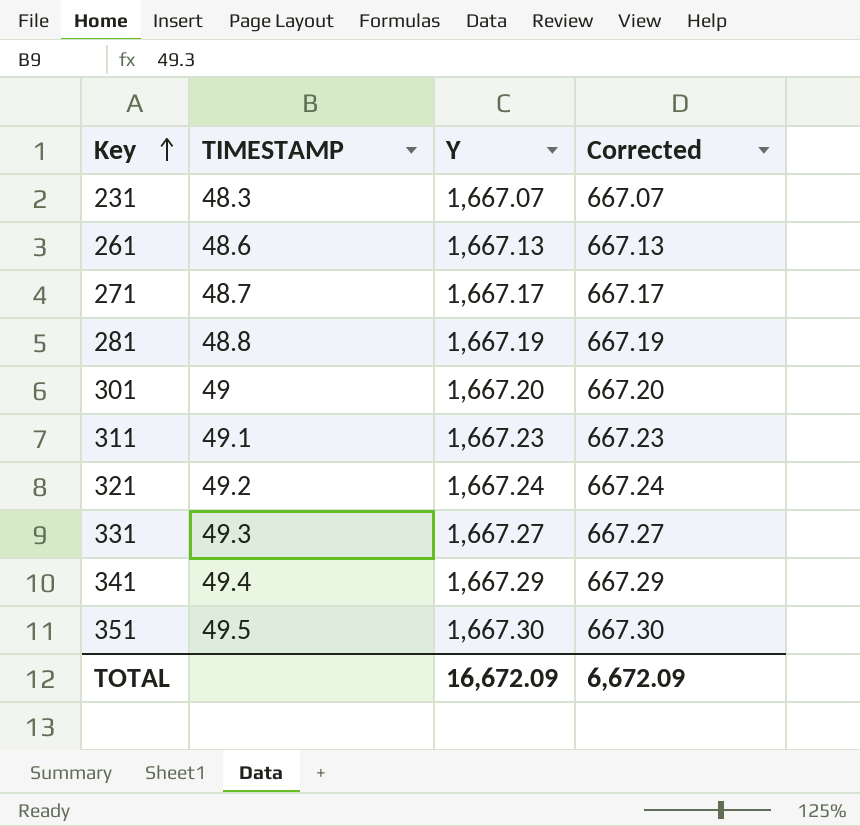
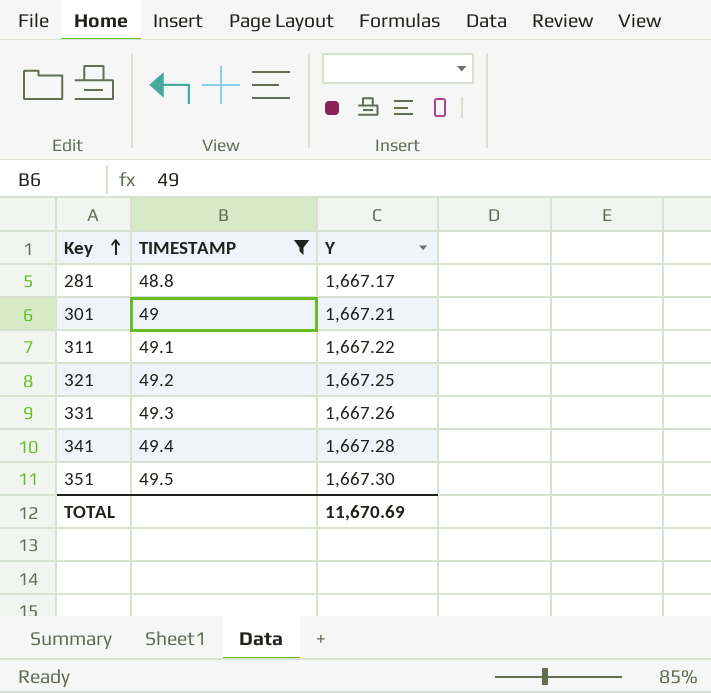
filter: none -> TIMESTAMP >= 48.8
column Corrected | formula: [Y] - 1000 -> none
281 | Y: 1,667.19 -> 1,667.17
301 | Y: 1,667.20 -> 1,667.21
311 | Y: 1,667.23 -> 1,667.22
321 | Y: 1,667.24 -> 1,667.25
331 | Y: 1,667.27 -> 1,667.26
341 | Y: 1,667.29 -> 1,667.28
TOTAL | Y: 16,672.09 -> 11,670.69

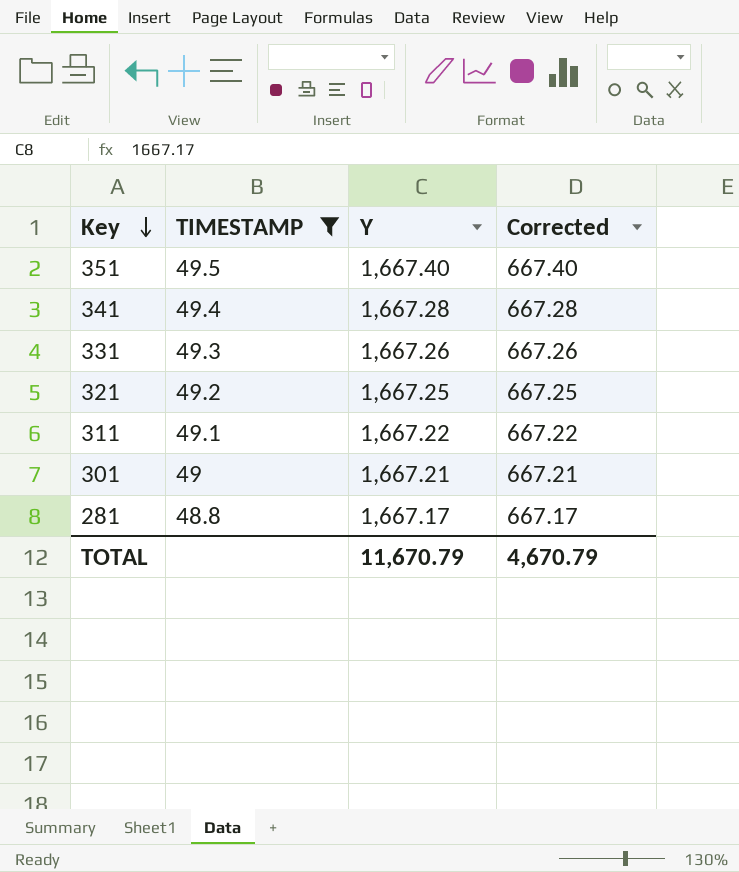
row order: Key ascending -> Key descending
column Corrected | formula: none -> [Y] - 1000
351 | Y: 1,667.30 -> 1,667.40
TOTAL | Y: 11,670.69 -> 11,670.79

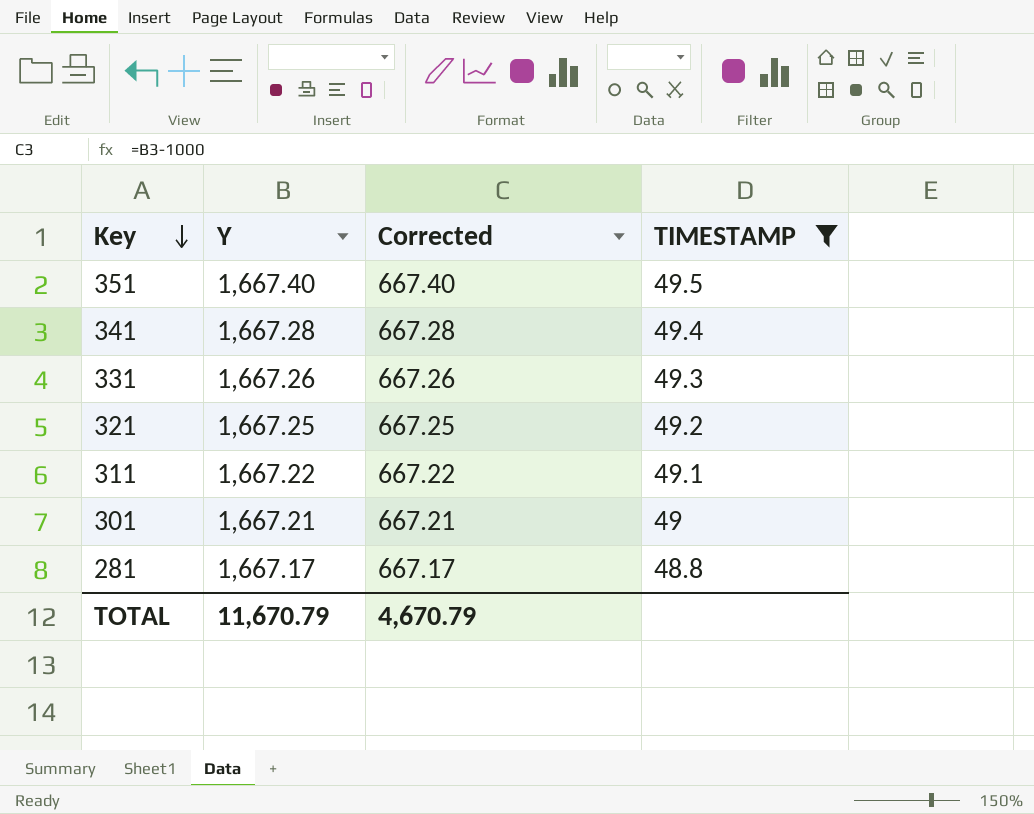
column TIMESTAMP | position: 2 -> 4

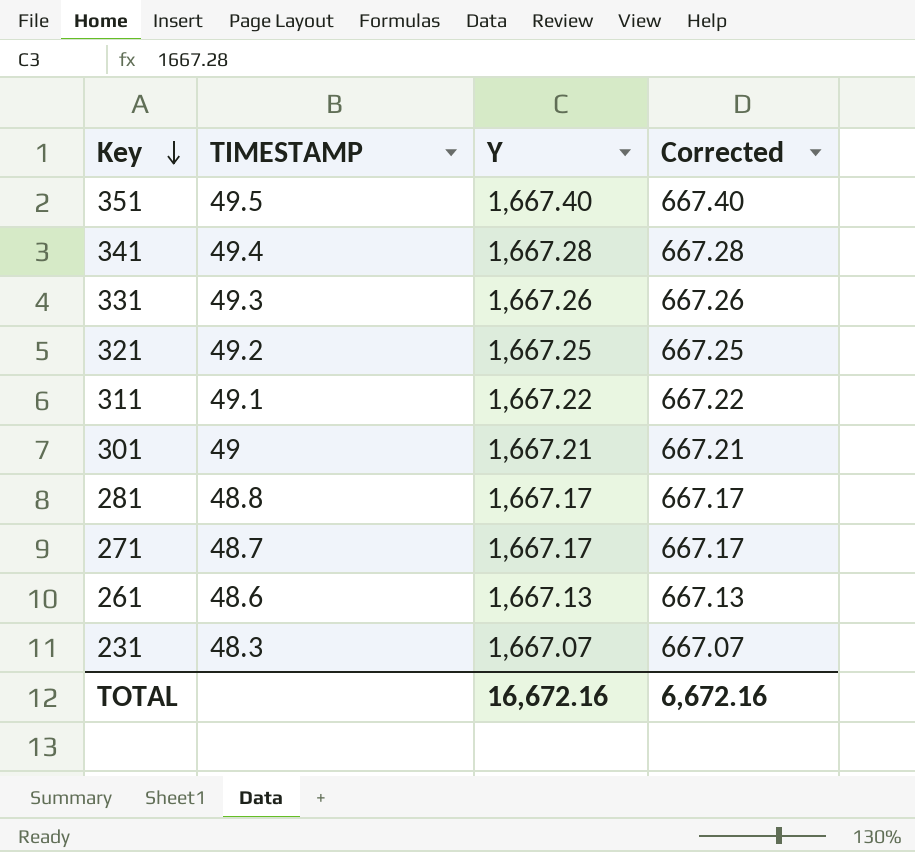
filter: TIMESTAMP >= 48.8 -> none
column TIMESTAMP | position: 4 -> 2
TOTAL | Y: 11,670.79 -> 16,672.16
TOTAL | Corrected: 4,670.79 -> 6,672.16

